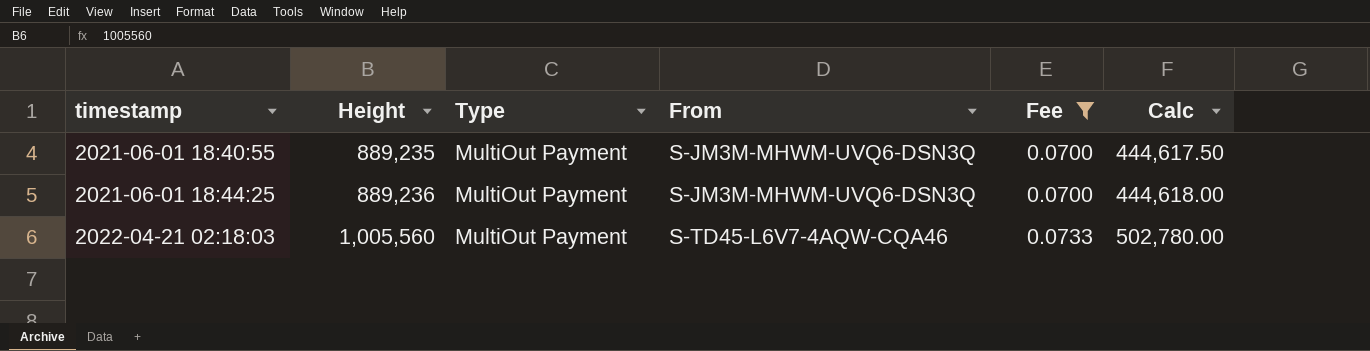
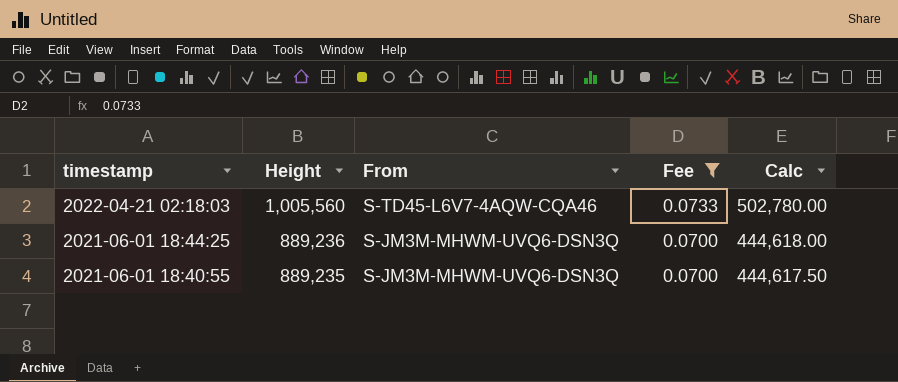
row order: timestamp ascending -> timestamp descending
column Type | position: 3 -> none

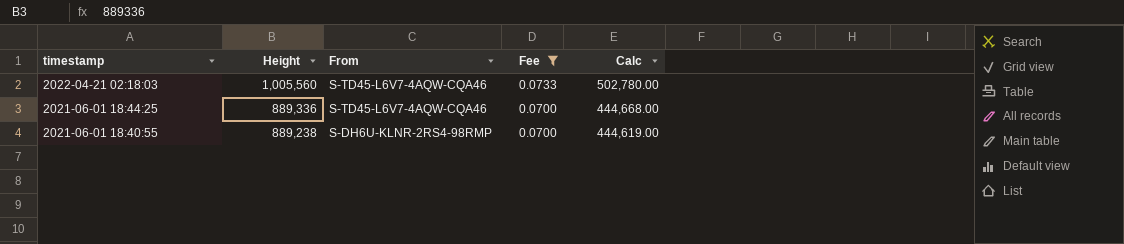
2021-06-01 18:44:25 | Height: 889,236 -> 889,336
2021-06-01 18:44:25 | From: S-JM3M-MHWM-UVQ6-DSN3Q -> S-TD45-L6V7-4AQW-CQA46
2021-06-01 18:44:25 | Calc: 444,618.00 -> 444,668.00
2021-06-01 18:40:55 | Height: 889,235 -> 889,238
2021-06-01 18:40:55 | From: S-JM3M-MHWM-UVQ6-DSN3Q -> S-DH6U-KLNR-2RS4-98RMP
2021-06-01 18:40:55 | Calc: 444,617.50 -> 444,619.00

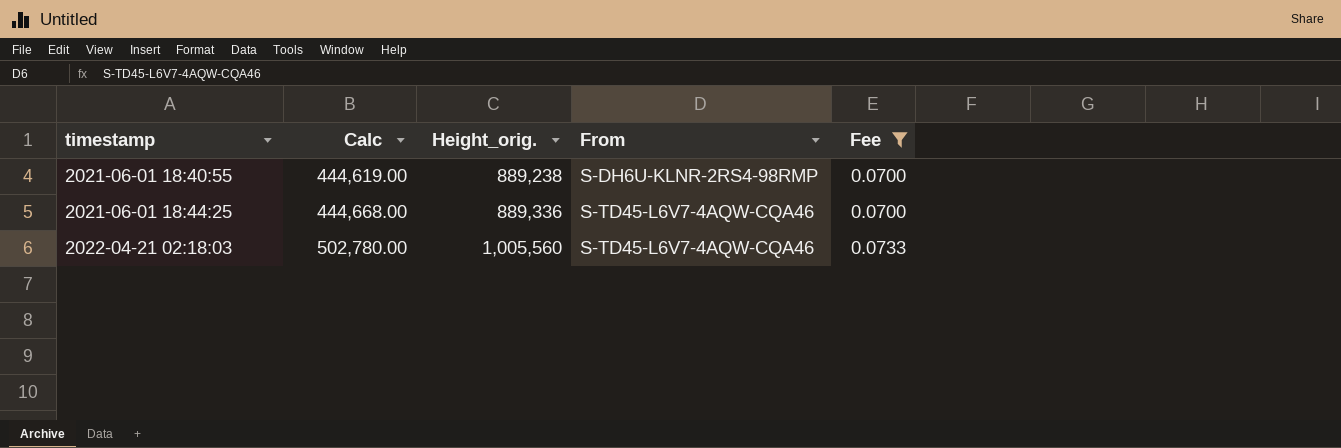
row order: timestamp descending -> timestamp ascending
column Calc | position: 5 -> 2
column name: Height -> Height_orig.

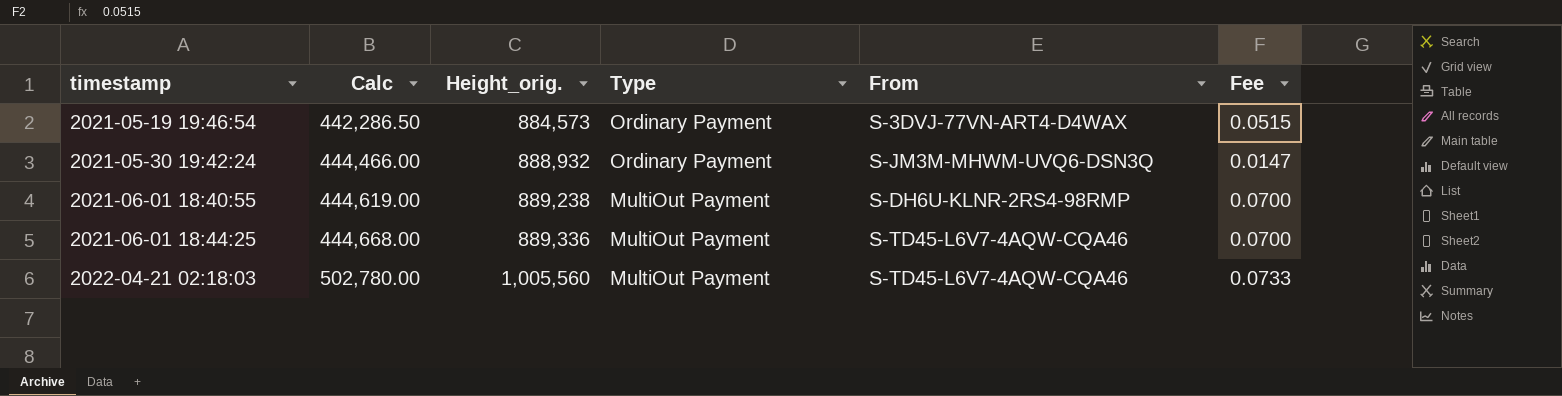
filter: Fee >= 0.0700 -> none
column Type | position: none -> 4

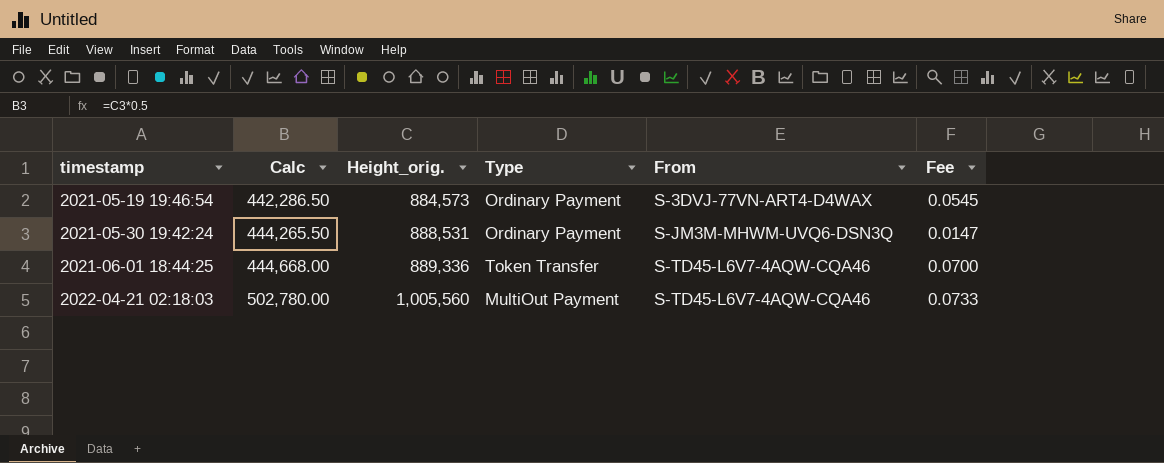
row 2021-06-01 18:40:55: 444,619.00 | 889,238 | MultiOut Payment | S-DH6U-KLNR-2RS4-98RMP | 0.0700 -> none
2021-05-19 19:46:54 | Fee: 0.0515 -> 0.0545
2021-05-30 19:42:24 | Calc: 444,466.00 -> 444,265.50
2021-05-30 19:42:24 | Height_orig.: 888,932 -> 888,531
2021-06-01 18:44:25 | Type: MultiOut Payment -> Token Transfer

